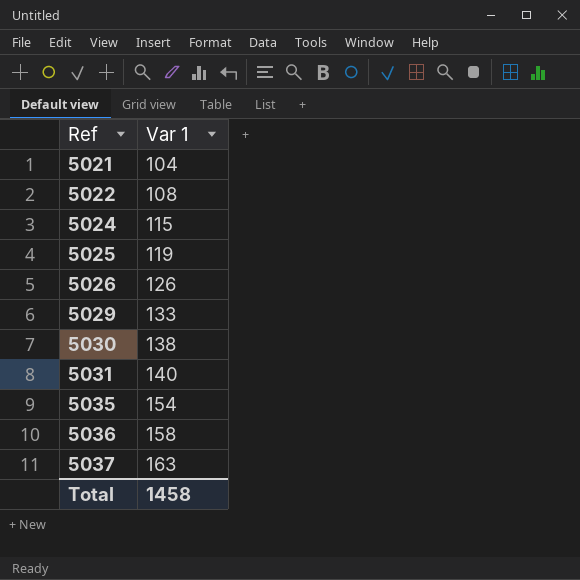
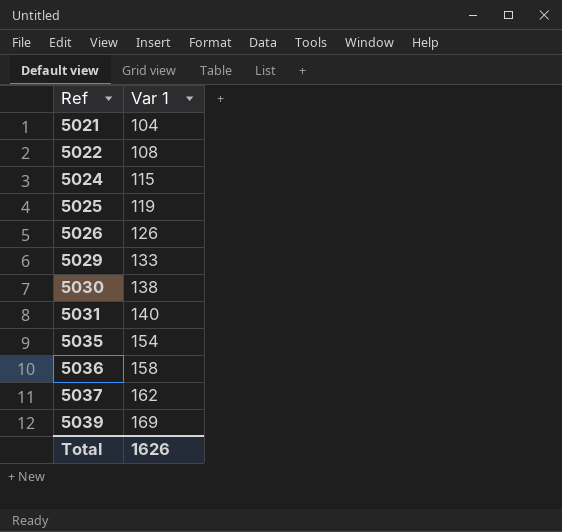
5037 | Var 1: 163 -> 162
row 5039: none -> 169
Total | Var 1: 1458 -> 1626

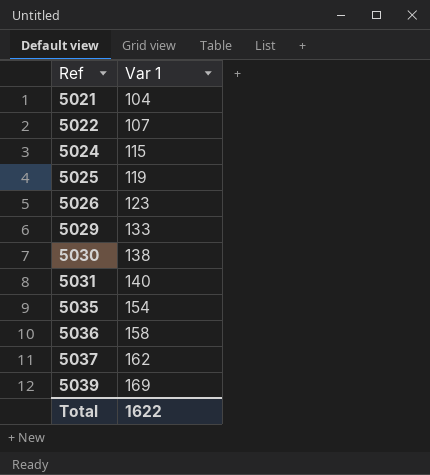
5022 | Var 1: 108 -> 107
5026 | Var 1: 126 -> 123
Total | Var 1: 1626 -> 1622

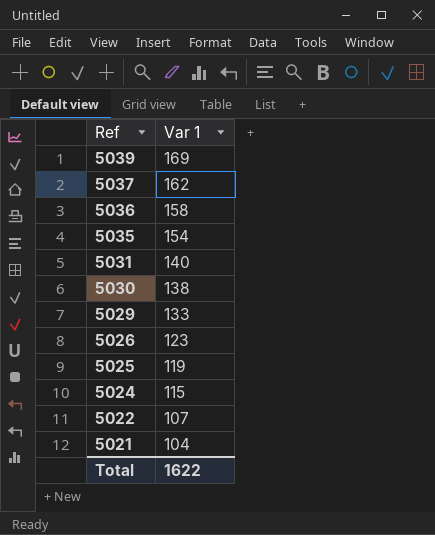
row order: Ref ascending -> Ref descending

